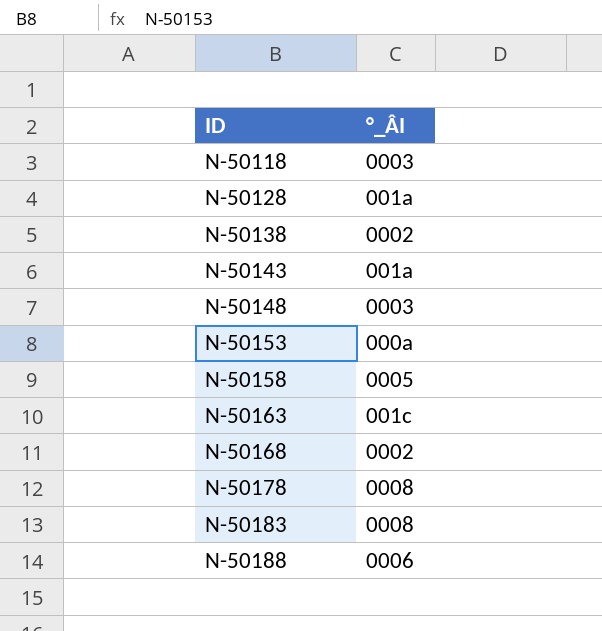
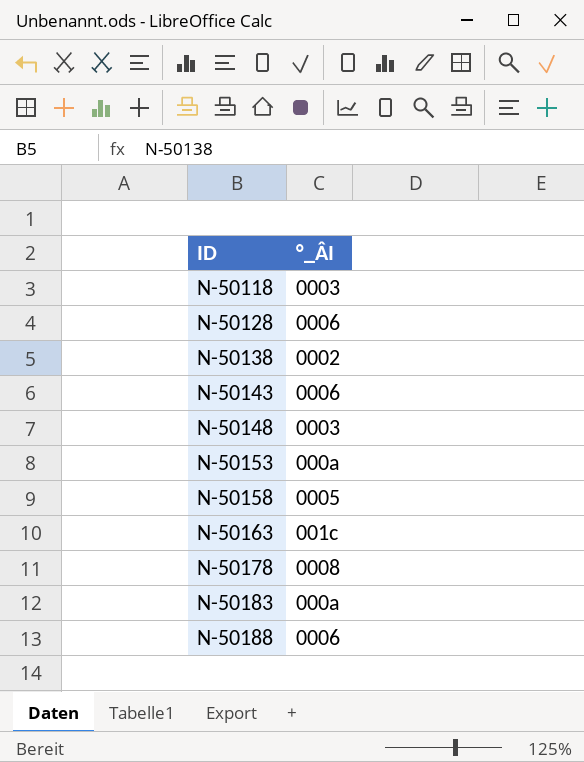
row N-50168: 0002 -> none
N-50128 | °_ÂI: 001a -> 0006
N-50143 | °_ÂI: 001a -> 0006
N-50183 | °_ÂI: 0008 -> 000a

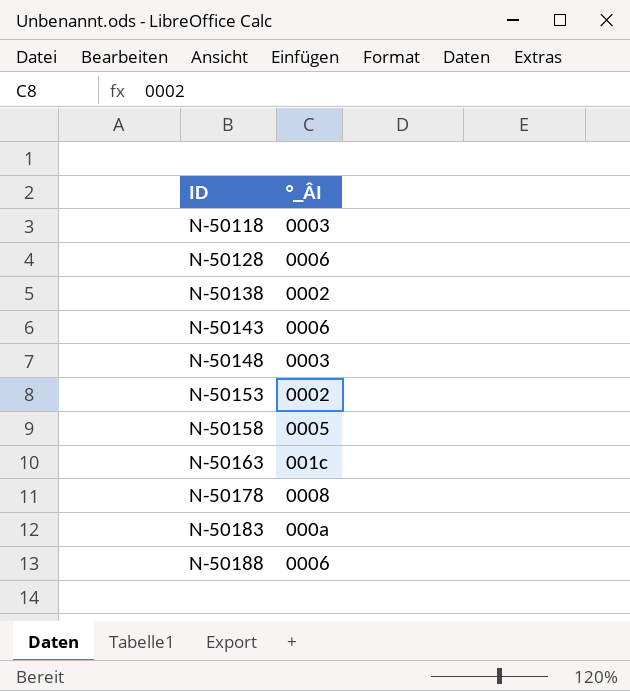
N-50153 | °_ÂI: 000a -> 0002

